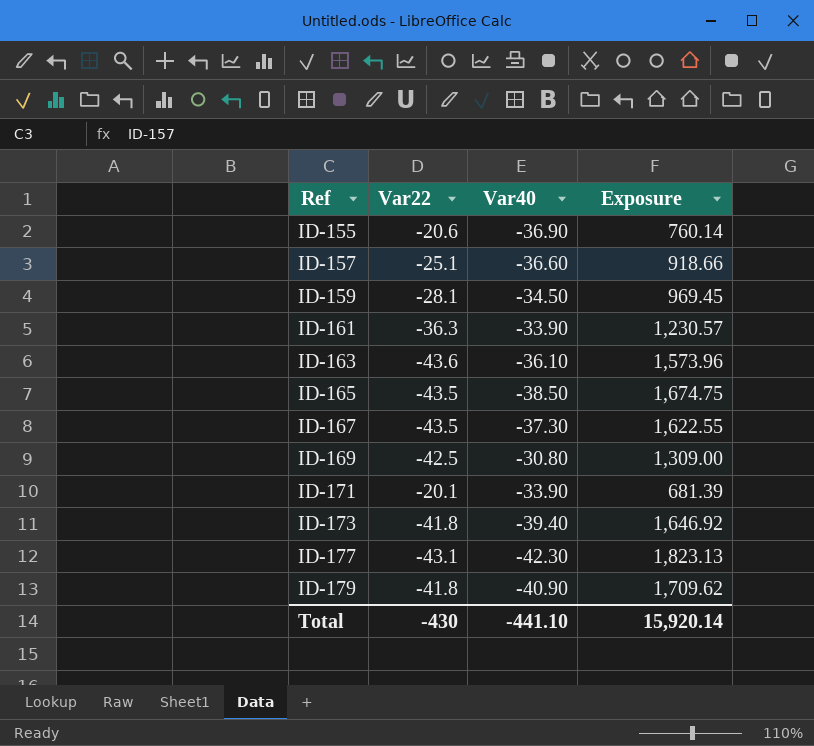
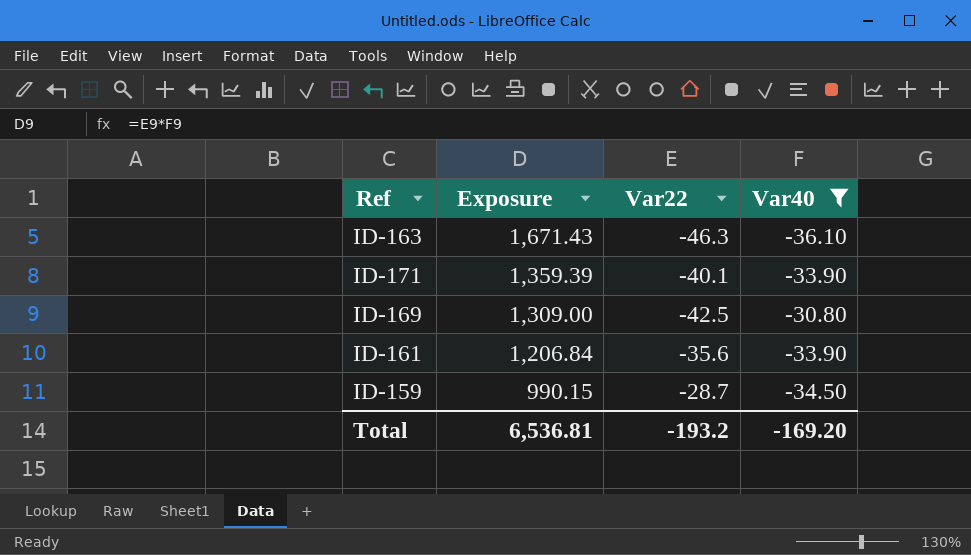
filter: none -> Var40 >= -36.10
row order: Ref ascending -> Exposure descending
column Exposure | position: 4 -> 2
ID-163 | Exposure: 1,573.96 -> 1,671.43
ID-163 | Var22: -43.6 -> -46.3
ID-171 | Exposure: 681.39 -> 1,359.39
ID-171 | Var22: -20.1 -> -40.1
ID-161 | Exposure: 1,230.57 -> 1,206.84
ID-161 | Var22: -36.3 -> -35.6
ID-159 | Exposure: 969.45 -> 990.15
ID-159 | Var22: -28.1 -> -28.7
Total | Exposure: 15,920.14 -> 6,536.81
Total | Var22: -430 -> -193.2
Total | Var40: -441.10 -> -169.20

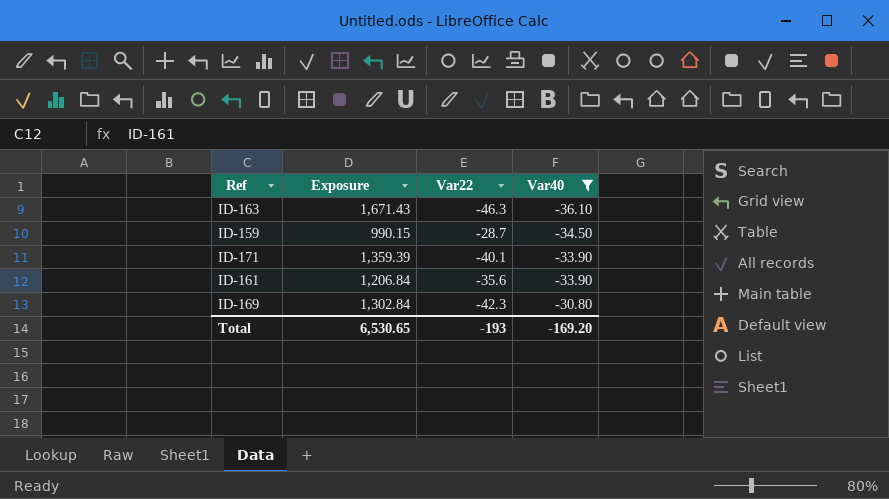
row order: Exposure descending -> Var40 ascending
ID-169 | Exposure: 1,309.00 -> 1,302.84
ID-169 | Var22: -42.5 -> -42.3
Total | Exposure: 6,536.81 -> 6,530.65
Total | Var22: -193.2 -> -193

